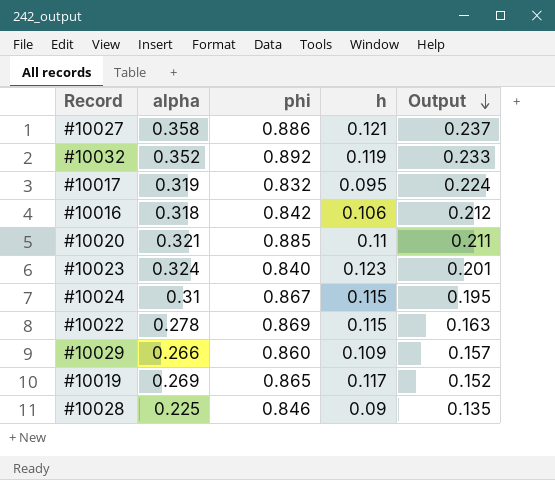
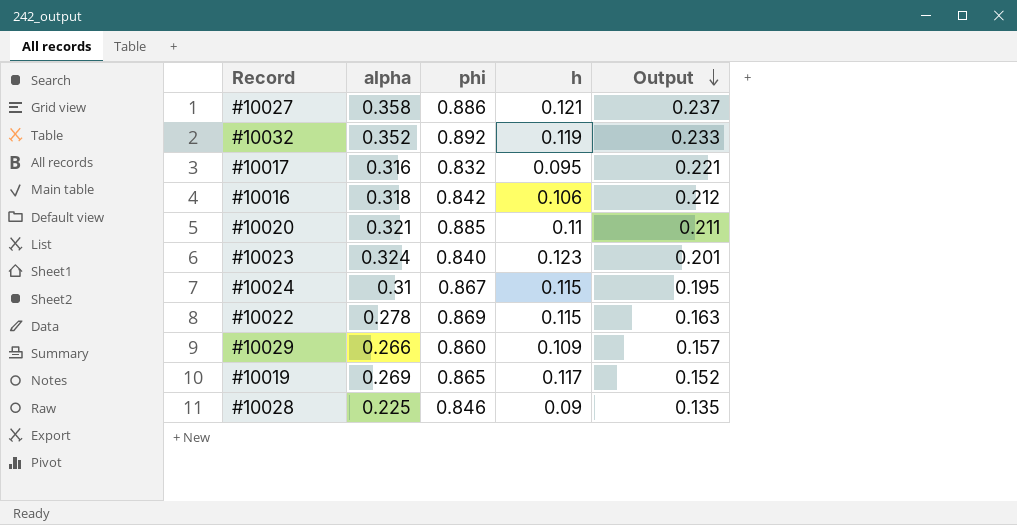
#10017 | alpha: 0.319 -> 0.316
#10017 | Output: 0.224 -> 0.221

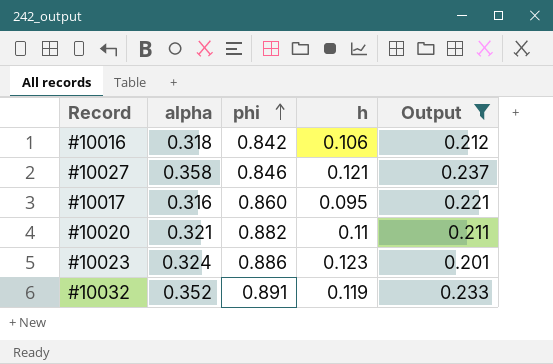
filter: none -> Output >= 0.201
row order: Output descending -> phi ascending
#10027 | phi: 0.886 -> 0.846
#10017 | phi: 0.832 -> 0.860
#10020 | phi: 0.885 -> 0.882
#10023 | phi: 0.840 -> 0.886
#10032 | phi: 0.892 -> 0.891

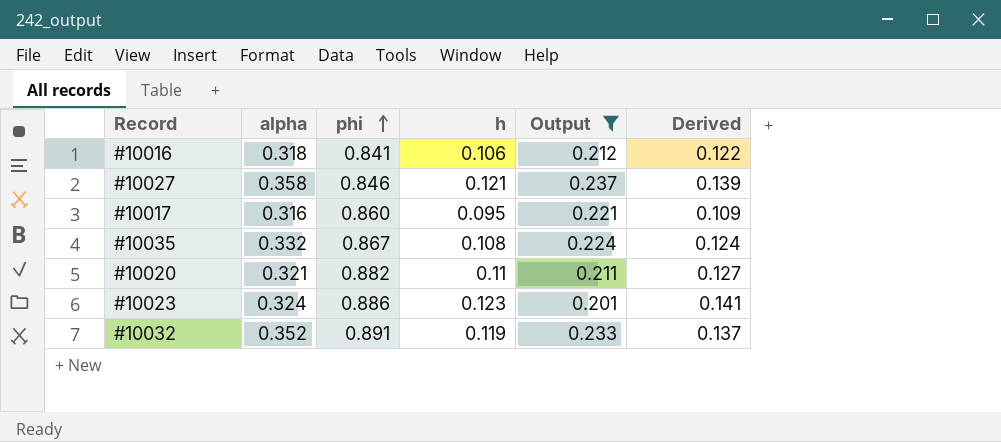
column Derived | formula: none -> [h] * 1.15
#10016 | phi: 0.842 -> 0.841
row #10035: none -> 0.332 | 0.867 | 0.108 | 0.224 | 0.124

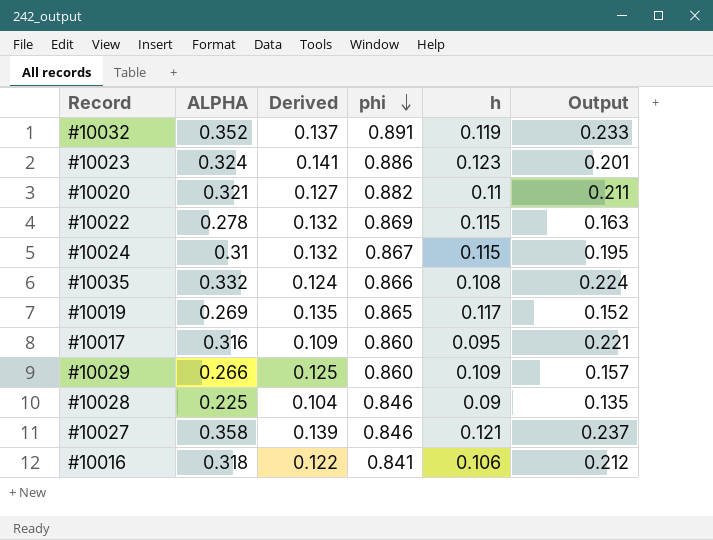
filter: Output >= 0.201 -> none
row order: phi ascending -> phi descending
column name: alpha -> ALPHA
column Derived | position: 6 -> 3
#10035 | phi: 0.867 -> 0.866

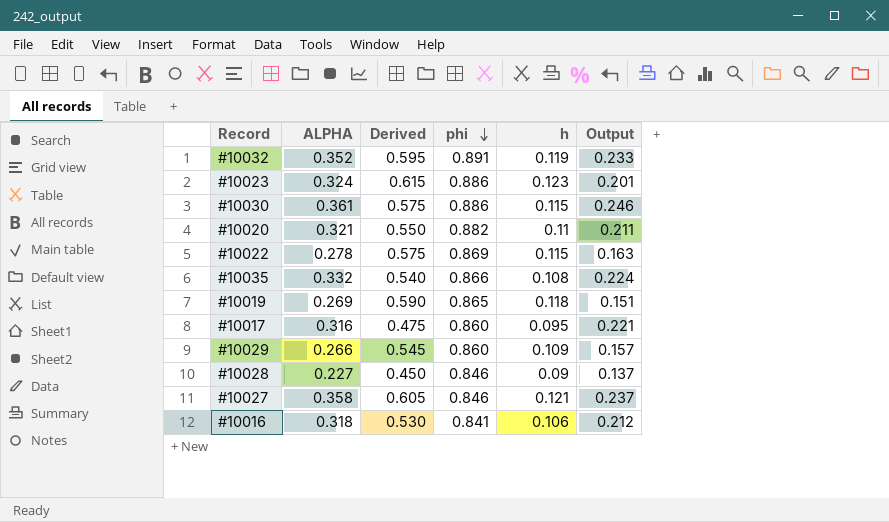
column Derived | formula: [h] * 1.15 -> [h] * 5
row #10024: 0.31 | 0.132 | 0.867 | 0.115 | 0.195 -> none
row #10030: none -> 0.361 | 0.575 | 0.886 | 0.115 | 0.246
#10019 | h: 0.117 -> 0.118
#10019 | Output: 0.152 -> 0.151
#10028 | ALPHA: 0.225 -> 0.227
#10028 | Output: 0.135 -> 0.137

